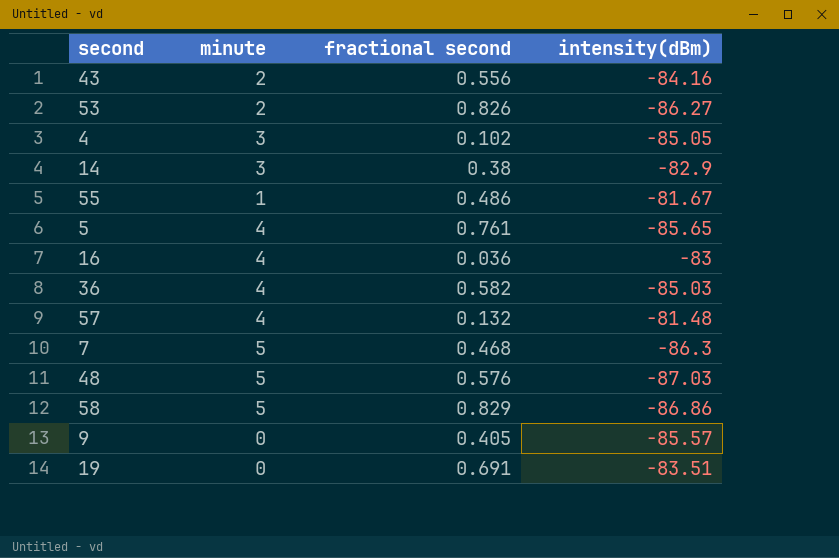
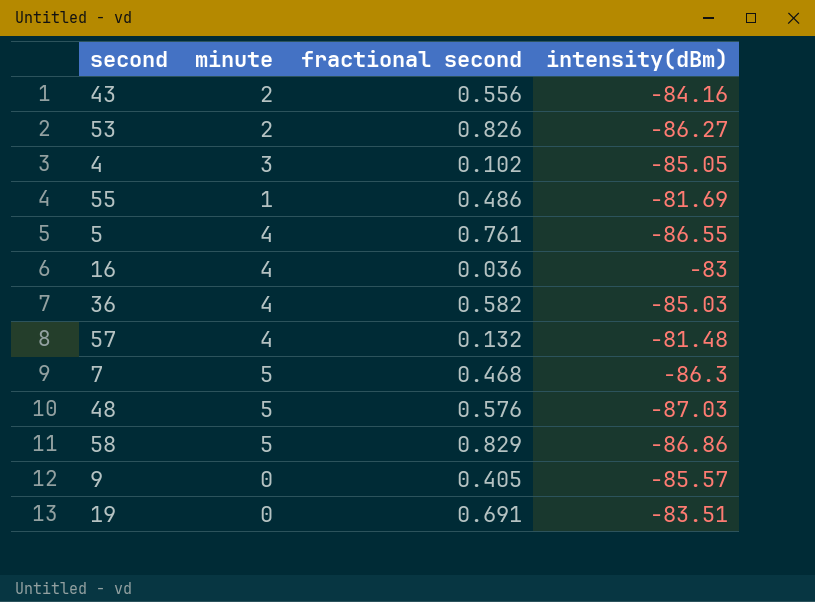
row 14: 3 | 0.38 | -82.9 -> none
55 | intensity(dBm): -81.67 -> -81.69
5 | intensity(dBm): -85.65 -> -86.55

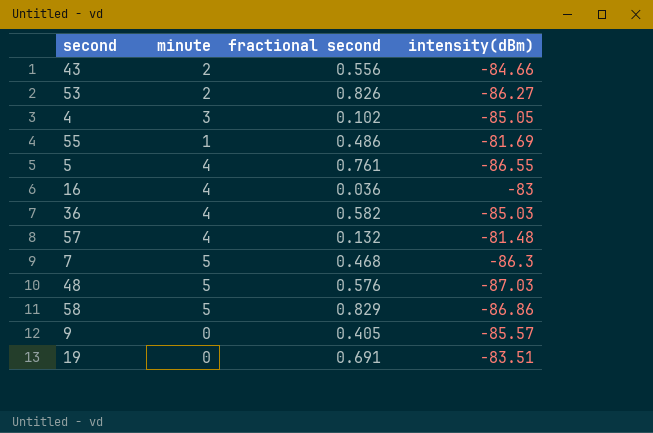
43 | intensity(dBm): -84.16 -> -84.66

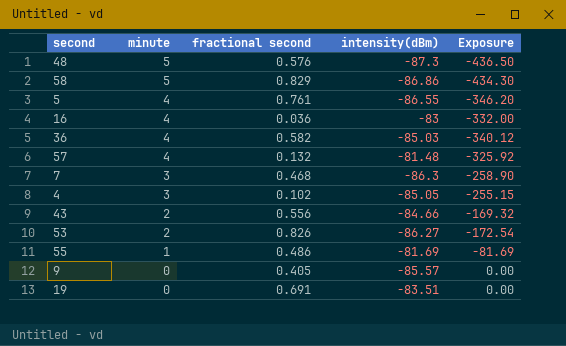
row order: none -> minute descending
column Exposure | formula: none -> [minute] * [intensity(dBm)]
48 | intensity(dBm): -87.03 -> -87.3
7 | minute: 5 -> 3

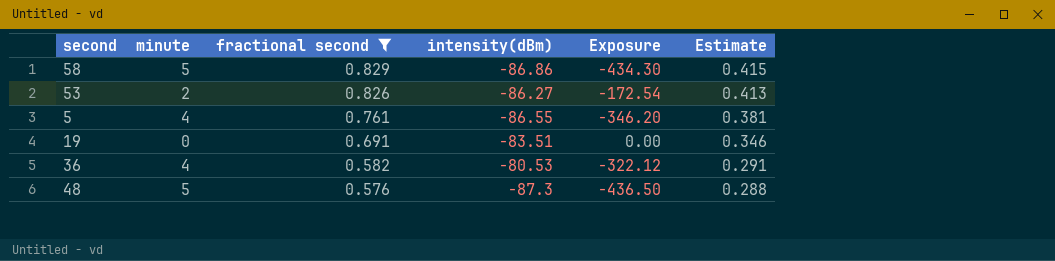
filter: none -> fractional second >= 0.576
row order: minute descending -> fractional second descending
column Estimate | formula: none -> [fractional second] * 0.5
36 | intensity(dBm): -85.03 -> -80.53
36 | Exposure: -340.12 -> -322.12

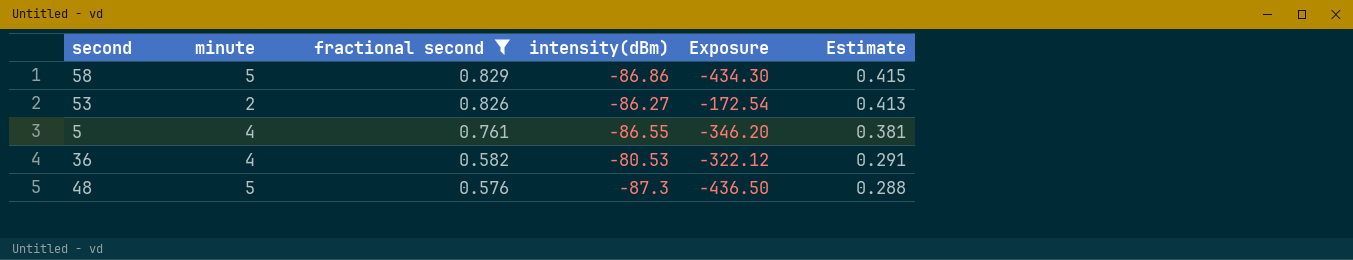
row 19: 0 | 0.691 | -83.51 | 0.00 | 0.346 -> none

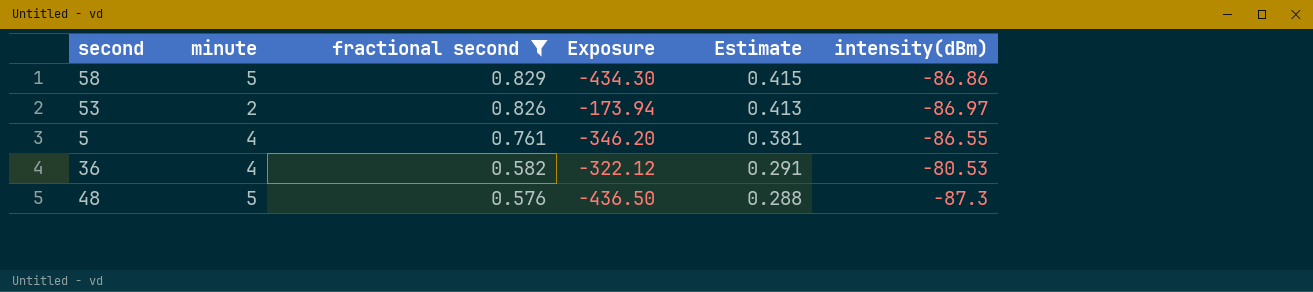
column intensity(dBm) | position: 4 -> 6
53 | Exposure: -172.54 -> -173.94
53 | intensity(dBm): -86.27 -> -86.97

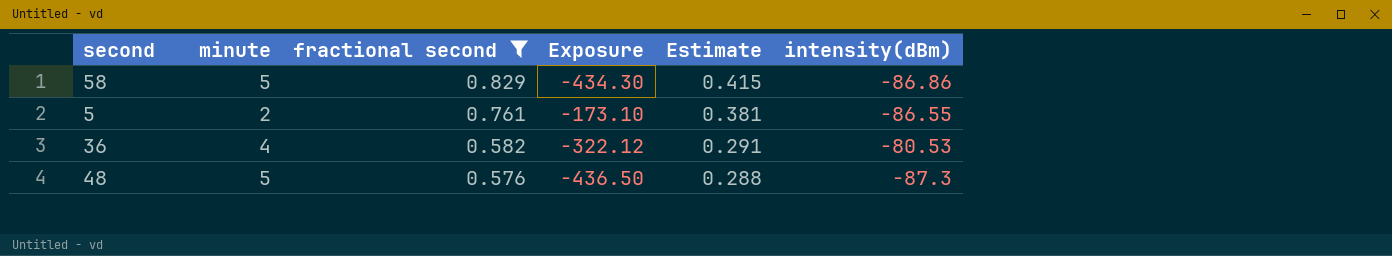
row 53: 2 | 0.826 | -173.94 | 0.413 | -86.97 -> none
5 | minute: 4 -> 2
5 | Exposure: -346.20 -> -173.10

